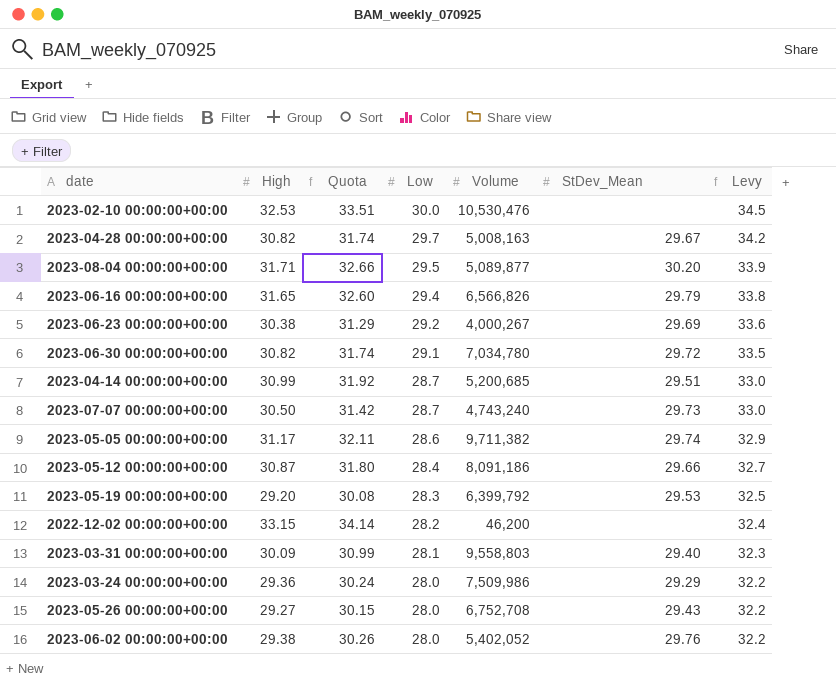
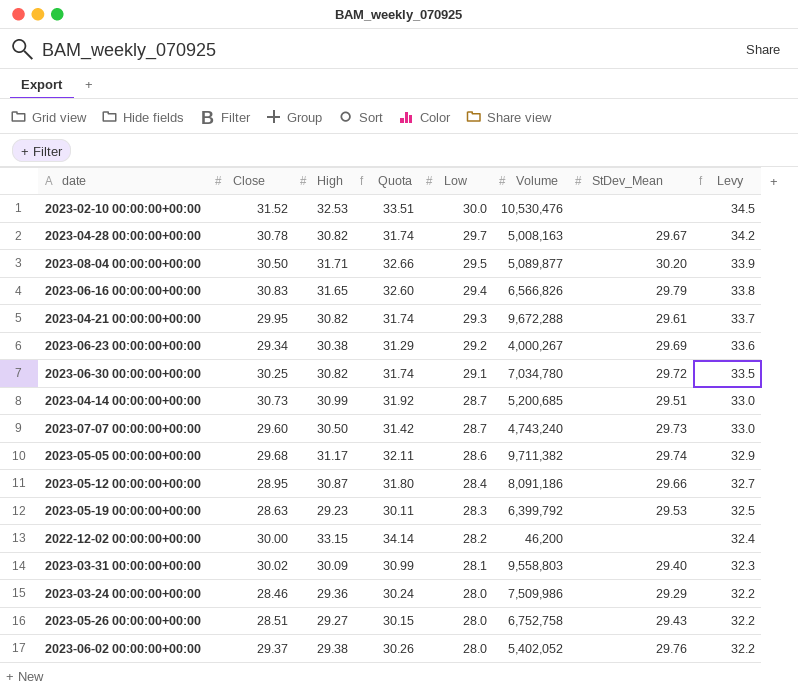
column Close | position: none -> 2
row 2023-04-21 00:00:00+00:00: none -> 29.95 | 30.82 | 31.74 | 29.3 | 9,672,288 | 29.61 | 33.7
2023-05-19 00:00:00+00:00 | High: 29.20 -> 29.23
2023-05-19 00:00:00+00:00 | Quota: 30.08 -> 30.11
2023-05-26 00:00:00+00:00 | Volume: 6,752,708 -> 6,752,758

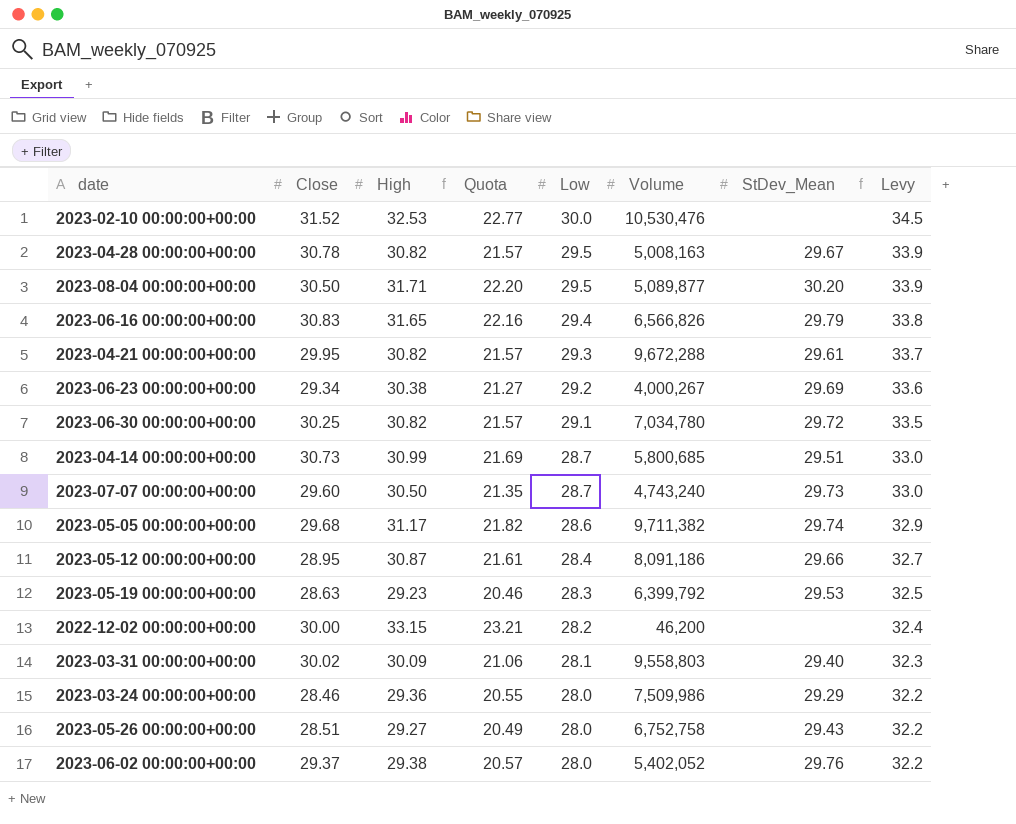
column Quota | formula: [High] * 1.03 -> [High] * 0.7
2023-04-28 00:00:00+00:00 | Low: 29.7 -> 29.5
2023-04-28 00:00:00+00:00 | Levy: 34.2 -> 33.9
2023-04-14 00:00:00+00:00 | Volume: 5,200,685 -> 5,800,685

